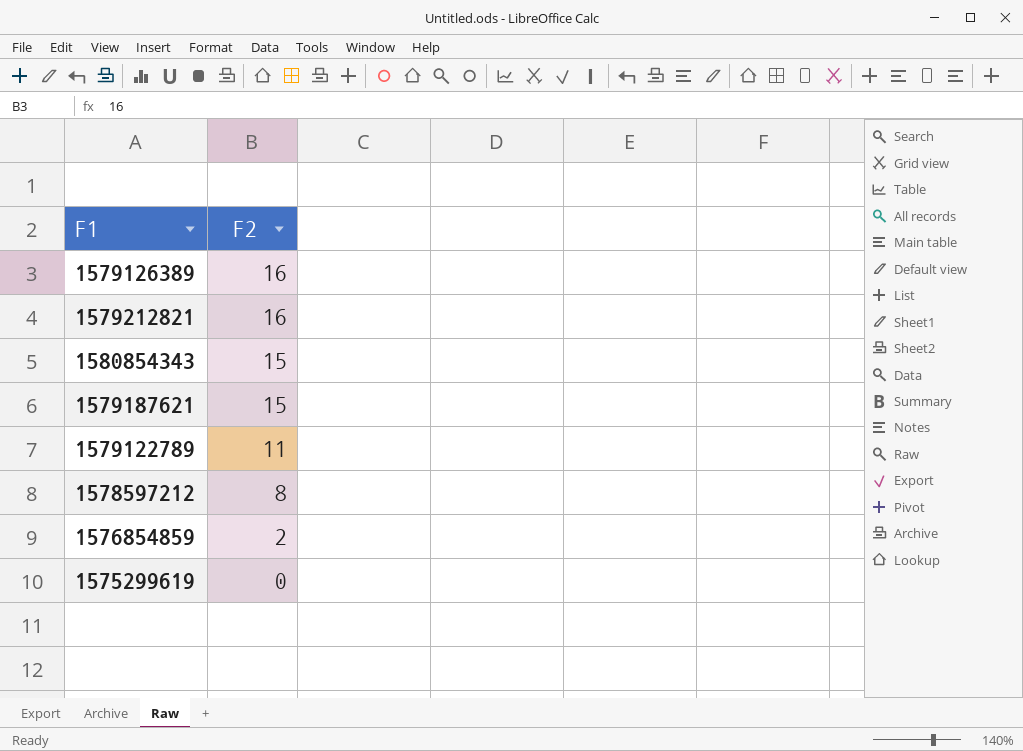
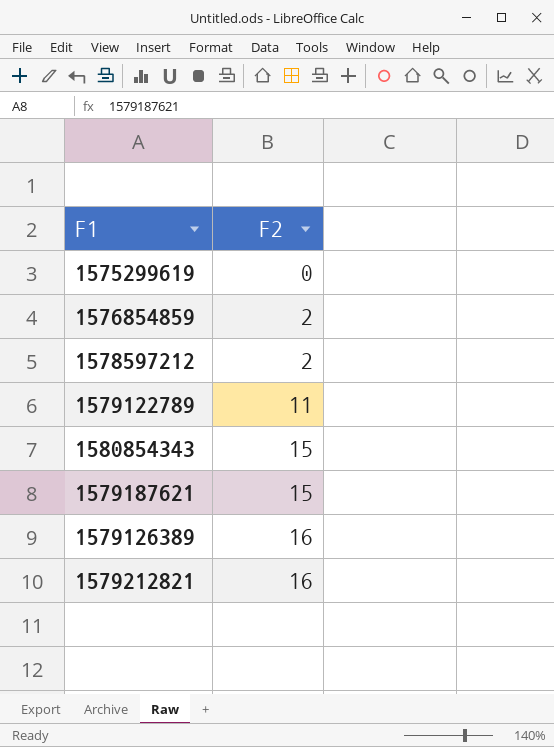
row order: F2 descending -> F2 ascending
1578597212 | F2: 8 -> 2

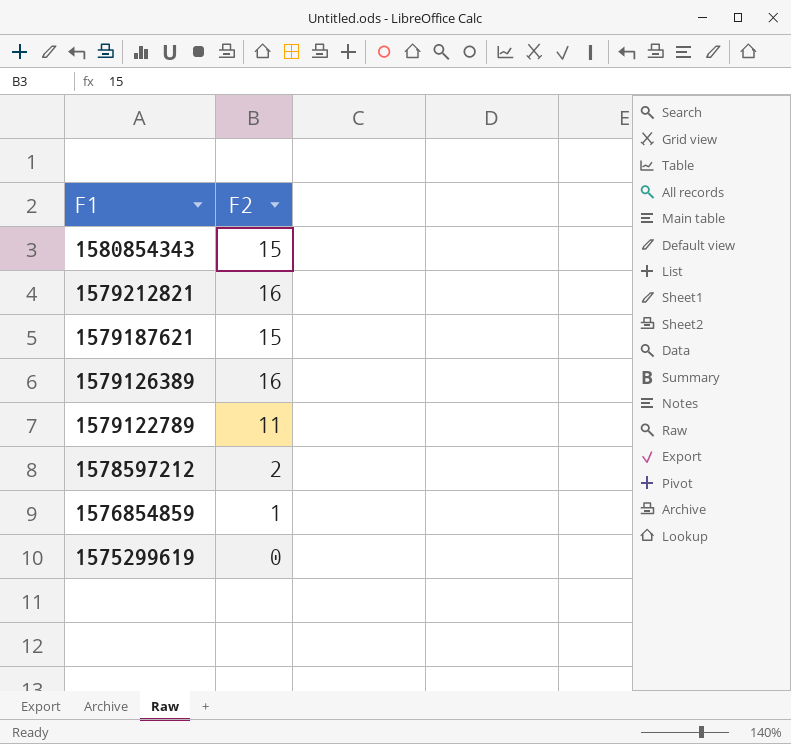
row order: F2 ascending -> F1 descending
1576854859 | F2: 2 -> 1

